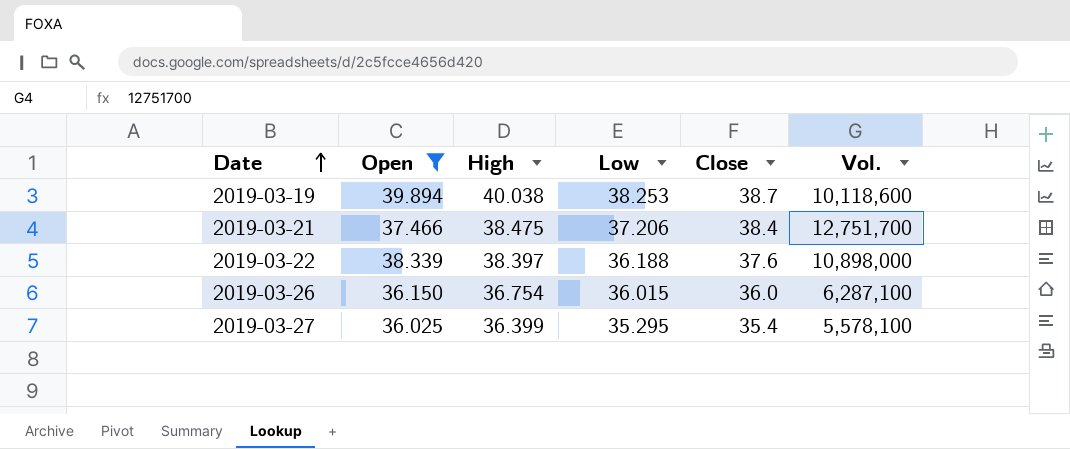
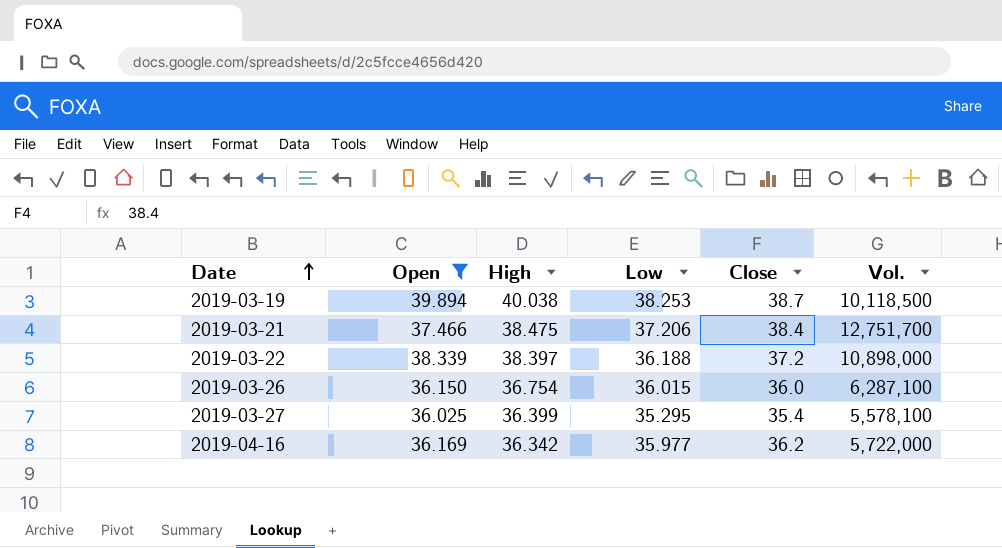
2019-03-19 | Vol.: 10,118,600 -> 10,118,500
2019-03-22 | Close: 37.6 -> 37.2
row 2019-04-16: none -> 36.169 | 36.342 | 35.977 | 36.2 | 5,722,000

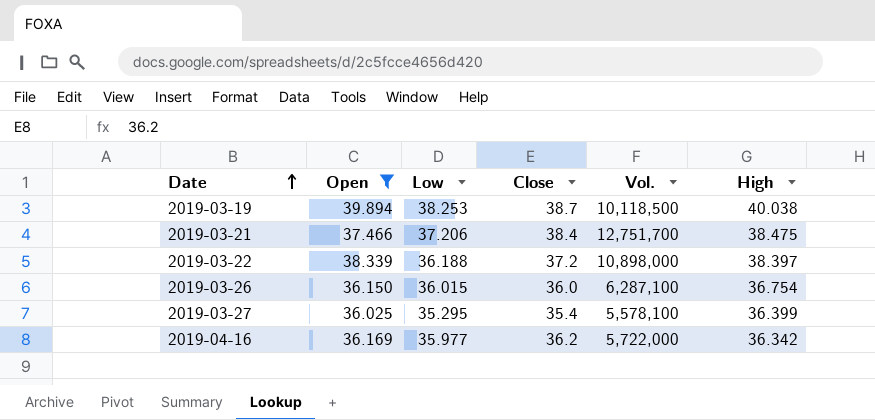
column High | position: 3 -> 6

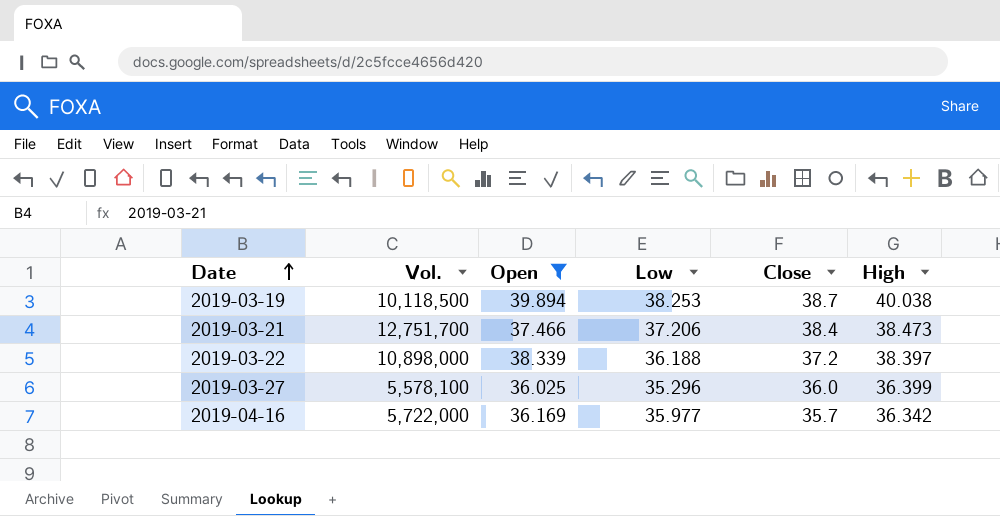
column Vol. | position: 5 -> 2
row 2019-03-26: 36.150 | 36.015 | 36.0 | 6,287,100 | 36.754 -> none
2019-03-21 | High: 38.475 -> 38.473
2019-03-27 | Low: 35.295 -> 35.296
2019-03-27 | Close: 35.4 -> 36.0
2019-04-16 | Close: 36.2 -> 35.7

